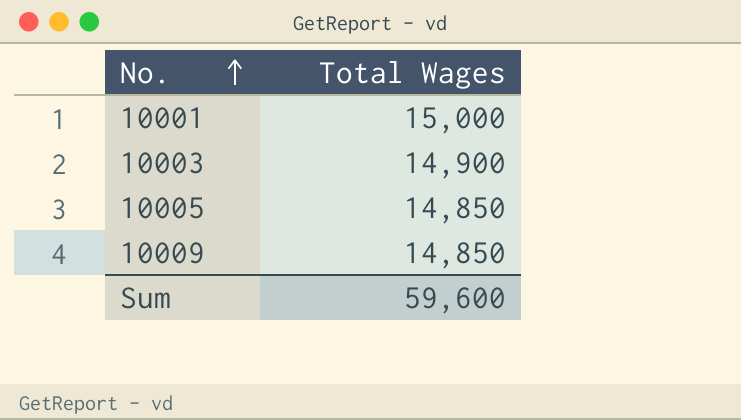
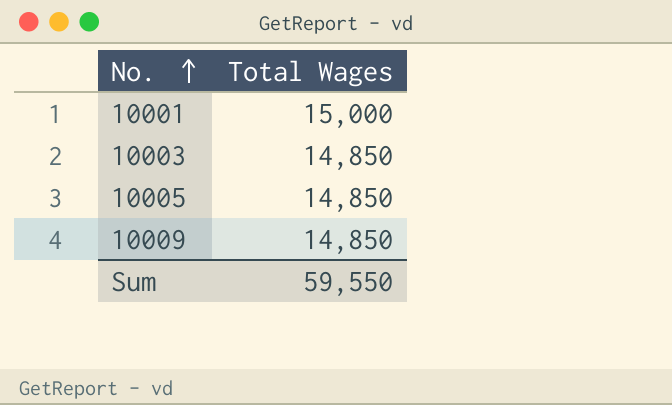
10003 | Total Wages: 14,900 -> 14,850
Sum | Total Wages: 59,600 -> 59,550

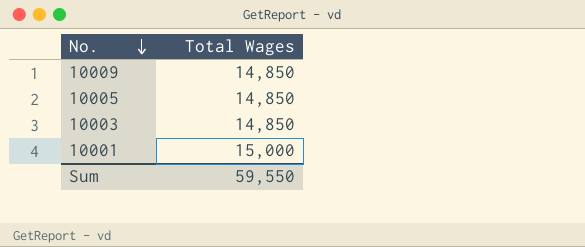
row order: No. ascending -> No. descending

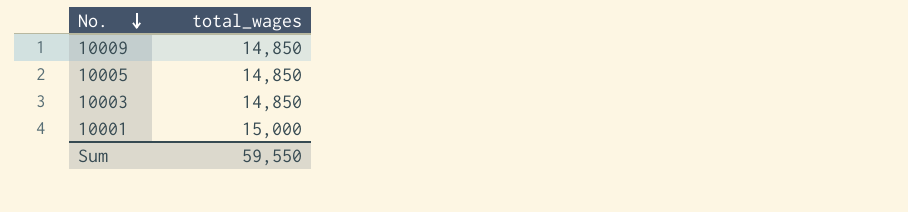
column name: Total Wages -> total_wages

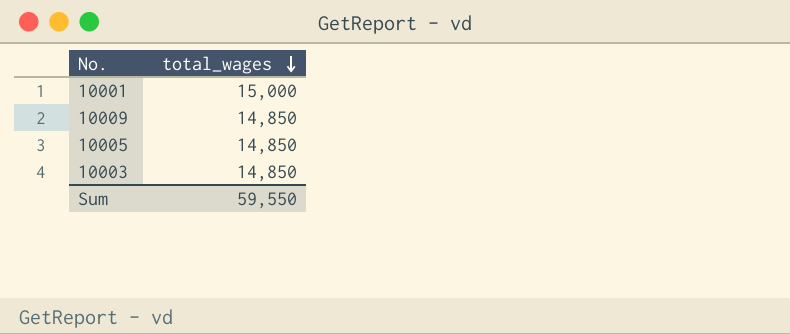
row order: No. descending -> total_wages descending

